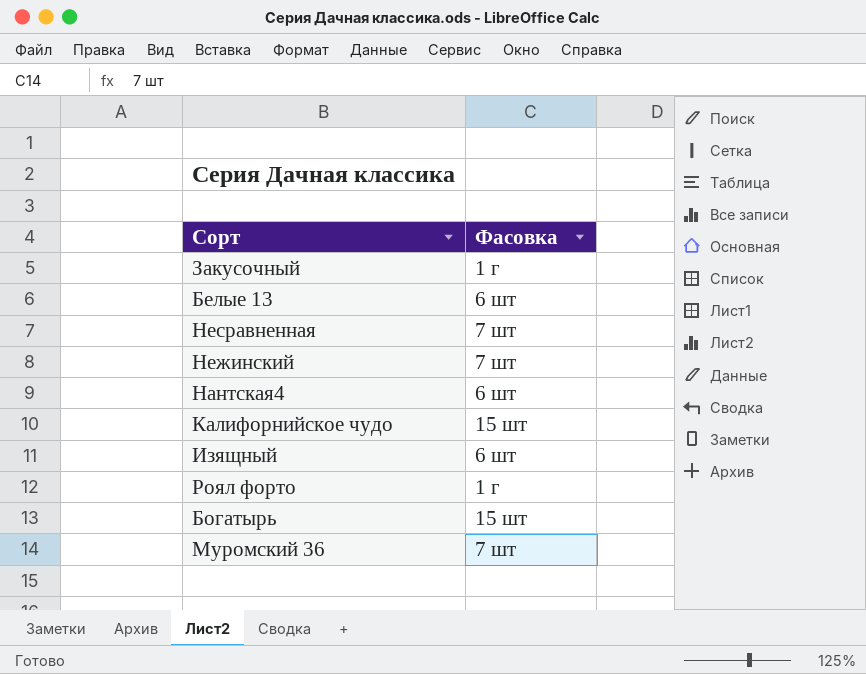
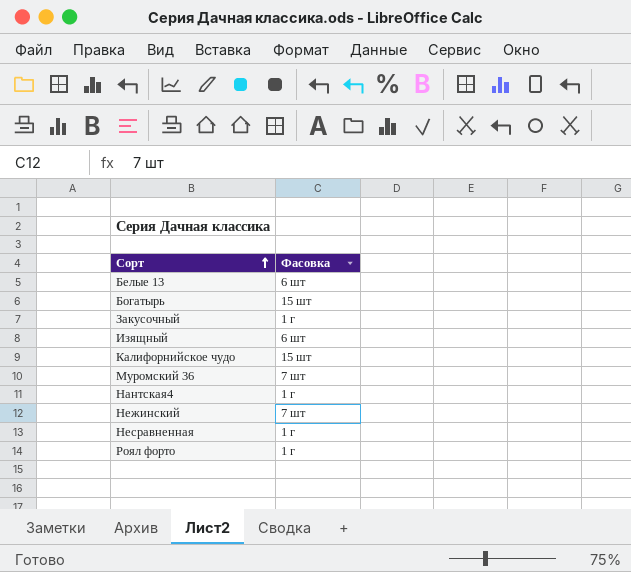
row order: none -> Сорт ascending
Нантская4 | Фасовка: 6 шт -> 1 г
Несравненная | Фасовка: 7 шт -> 1 г

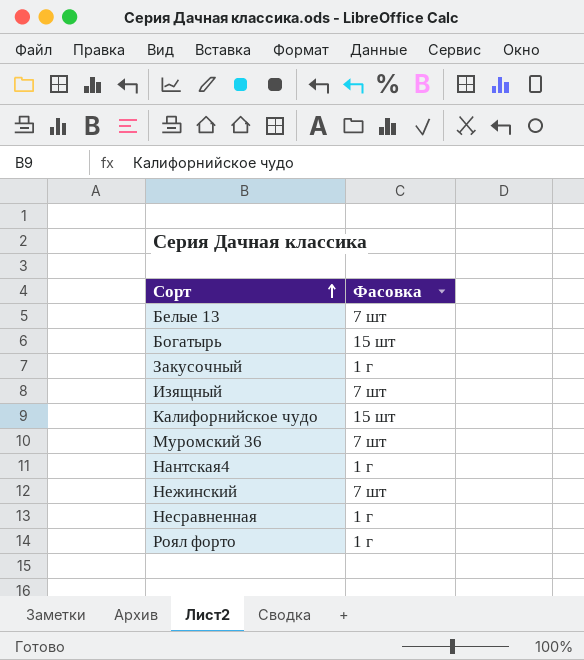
Белые 13 | Фасовка: 6 шт -> 7 шт
Изящный | Фасовка: 6 шт -> 7 шт

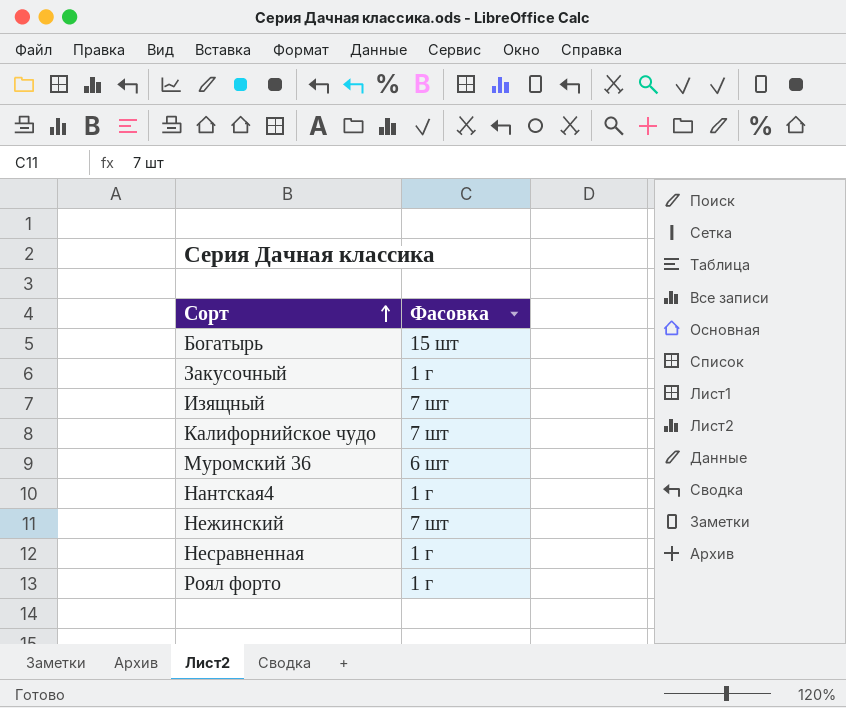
row Белые 13: 7 шт -> none
Калифорнийское чудо | Фасовка: 15 шт -> 7 шт
Муромский 36 | Фасовка: 7 шт -> 6 шт

